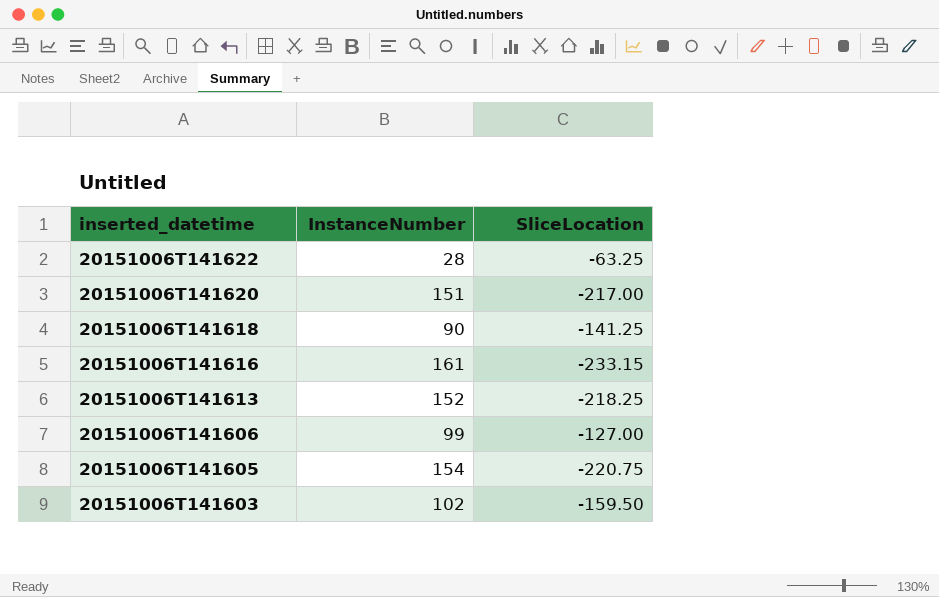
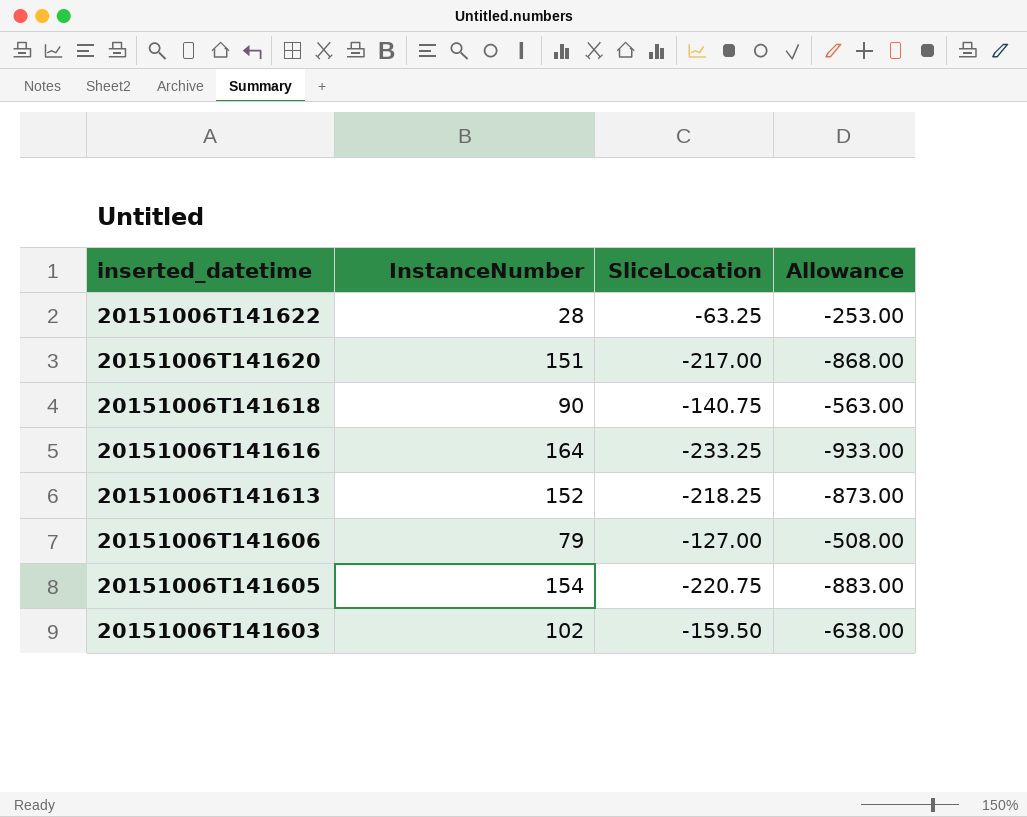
column Allowance | formula: none -> [SliceLocation] * 4
20151006T141618 | SliceLocation: -141.25 -> -140.75
20151006T141616 | InstanceNumber: 161 -> 164
20151006T141616 | SliceLocation: -233.15 -> -233.25
20151006T141606 | InstanceNumber: 99 -> 79

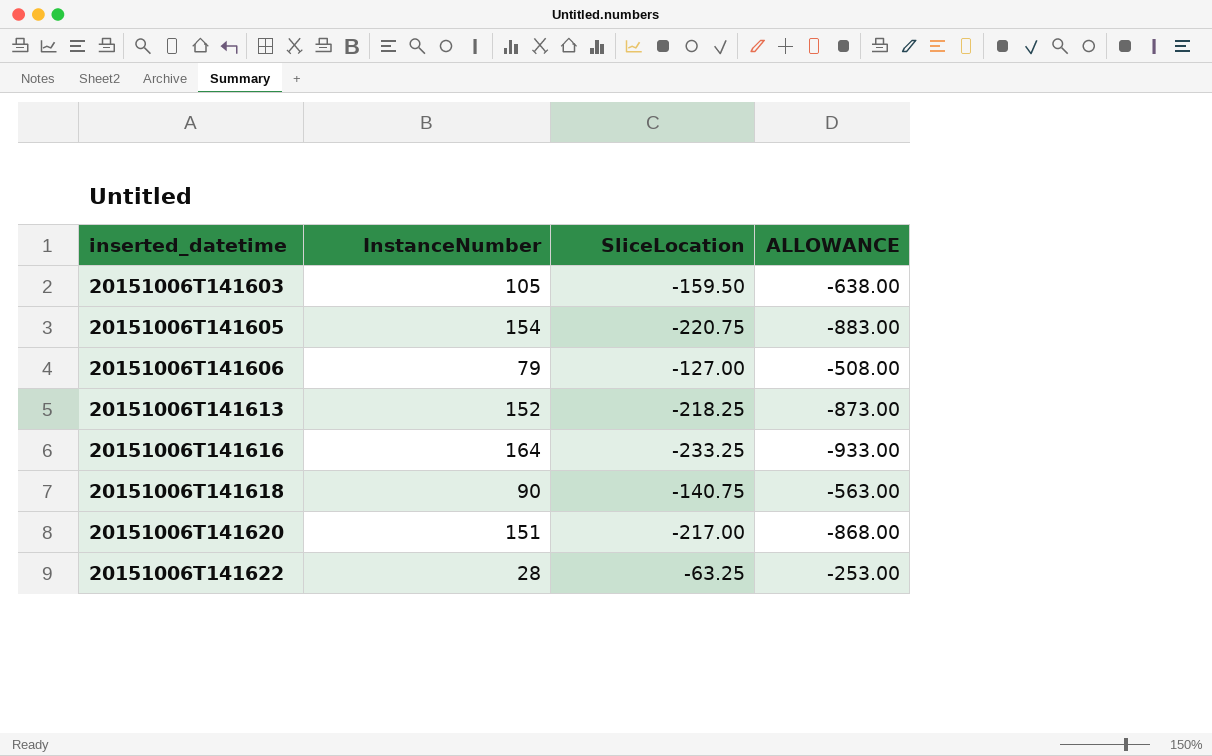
row order: inserted_datetime descending -> inserted_datetime ascending
column name: Allowance -> ALLOWANCE
20151006T141603 | InstanceNumber: 102 -> 105

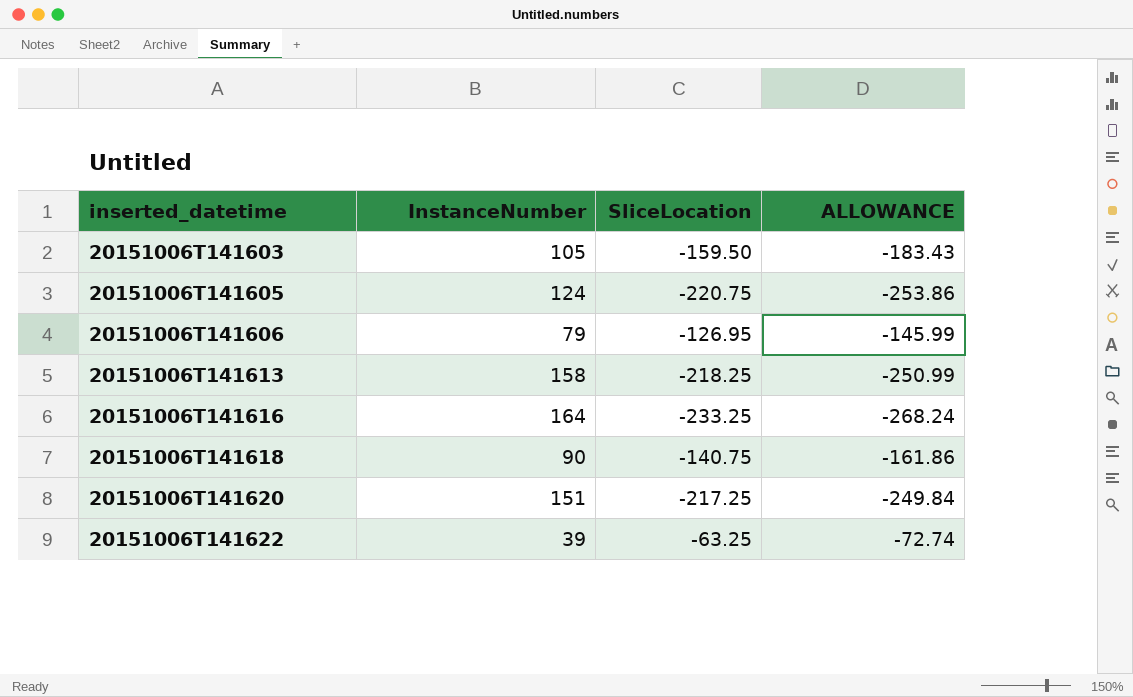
column ALLOWANCE | formula: [SliceLocation] * 4 -> [SliceLocation] * 1.15
20151006T141605 | InstanceNumber: 154 -> 124
20151006T141606 | SliceLocation: -127.00 -> -126.95
20151006T141613 | InstanceNumber: 152 -> 158
20151006T141620 | SliceLocation: -217.00 -> -217.25
20151006T141622 | InstanceNumber: 28 -> 39

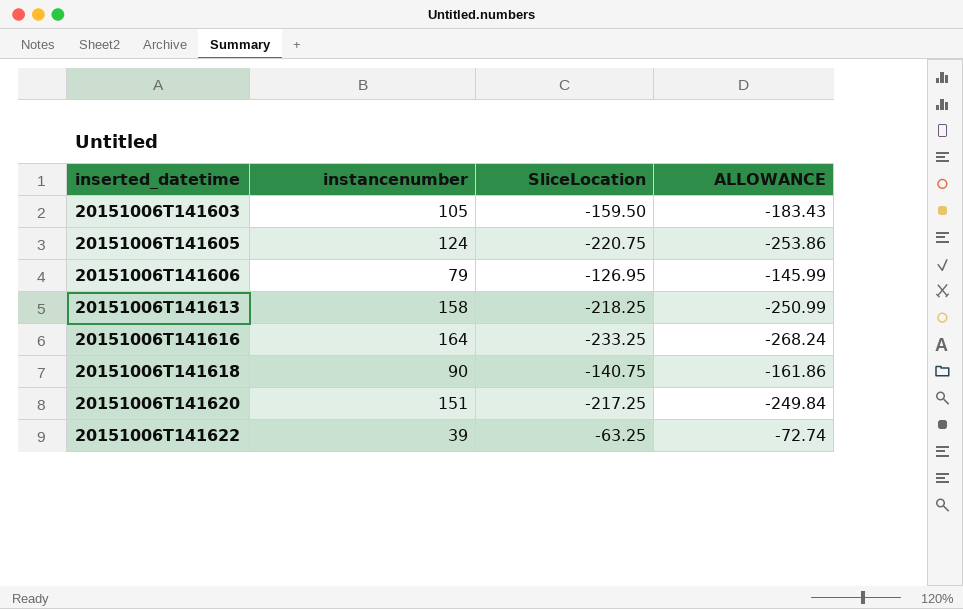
column name: InstanceNumber -> instancenumber

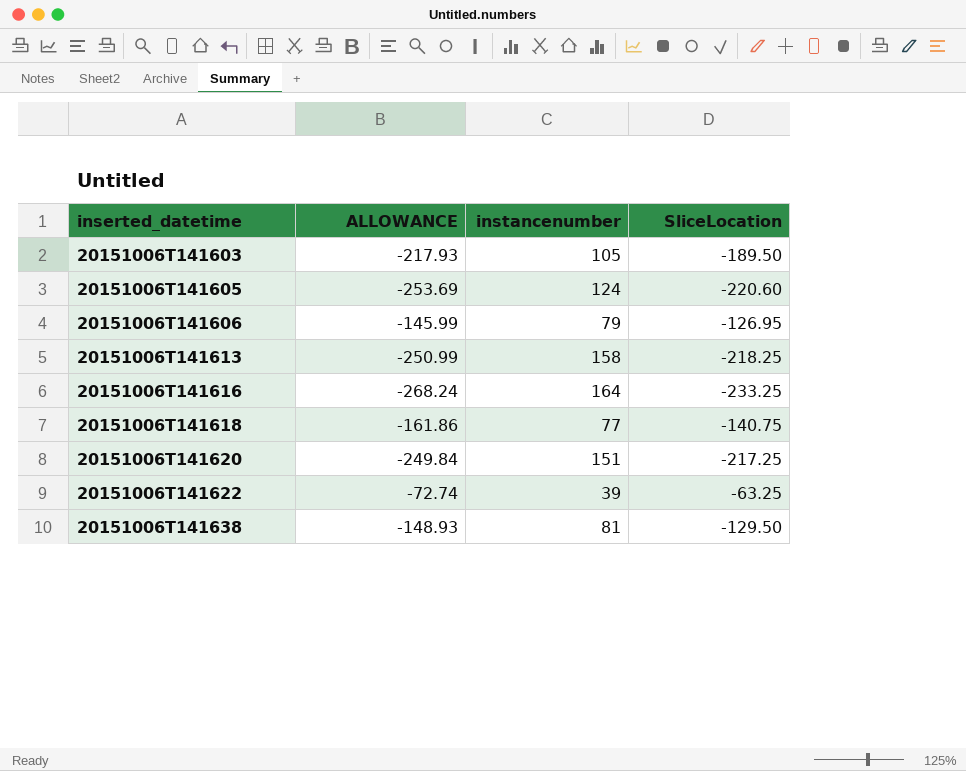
column ALLOWANCE | position: 4 -> 2
20151006T141603 | ALLOWANCE: -183.43 -> -217.93
20151006T141603 | SliceLocation: -159.50 -> -189.50
20151006T141605 | ALLOWANCE: -253.86 -> -253.69
20151006T141605 | SliceLocation: -220.75 -> -220.60
20151006T141618 | instancenumber: 90 -> 77
row 20151006T141638: none -> -148.93 | 81 | -129.50

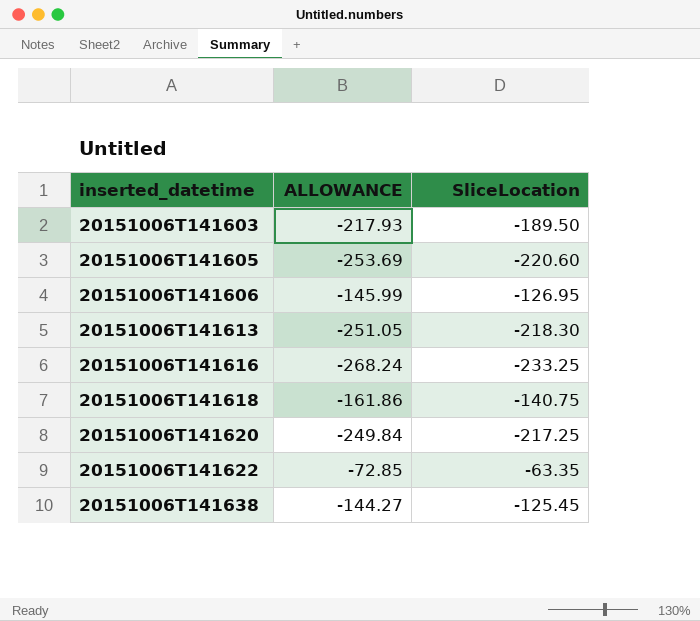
column instancenumber | position: 3 -> none
20151006T141613 | ALLOWANCE: -250.99 -> -251.05
20151006T141613 | SliceLocation: -218.25 -> -218.30
20151006T141622 | ALLOWANCE: -72.74 -> -72.85
20151006T141622 | SliceLocation: -63.25 -> -63.35
20151006T141638 | ALLOWANCE: -148.93 -> -144.27
20151006T141638 | SliceLocation: -129.50 -> -125.45

